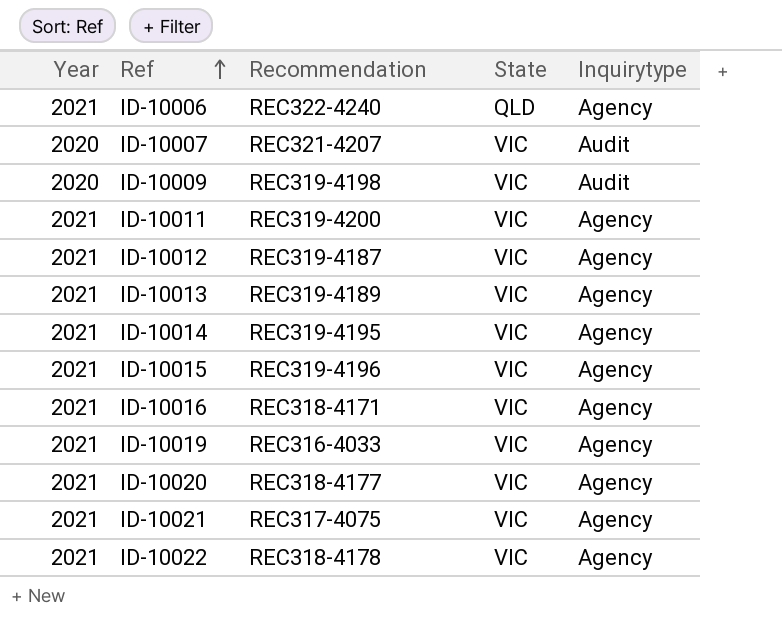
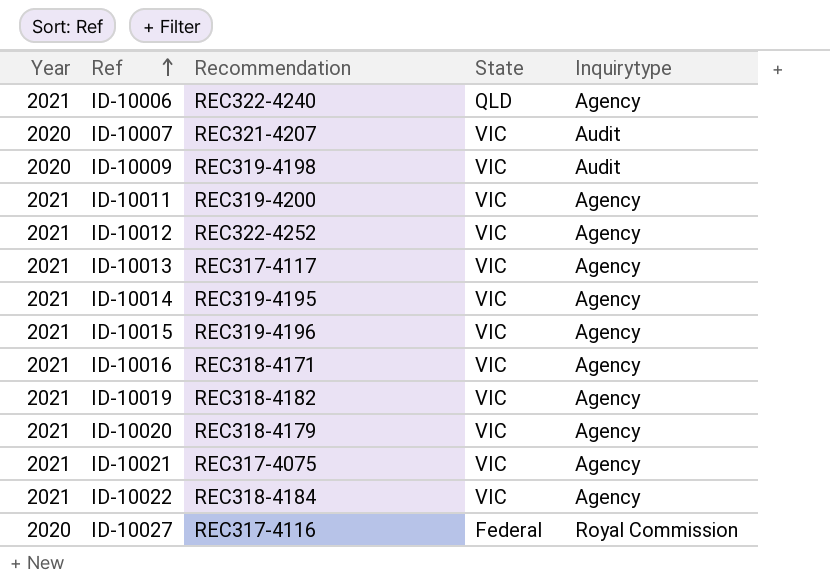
ID-10012 | Recommendation: REC319-4187 -> REC322-4252
ID-10013 | Recommendation: REC319-4189 -> REC317-4117
ID-10019 | Recommendation: REC316-4033 -> REC318-4182
ID-10020 | Recommendation: REC318-4177 -> REC318-4179
ID-10022 | Recommendation: REC318-4178 -> REC318-4184
row ID-10027: none -> 2020 | REC317-4116 | Federal | Royal Commission

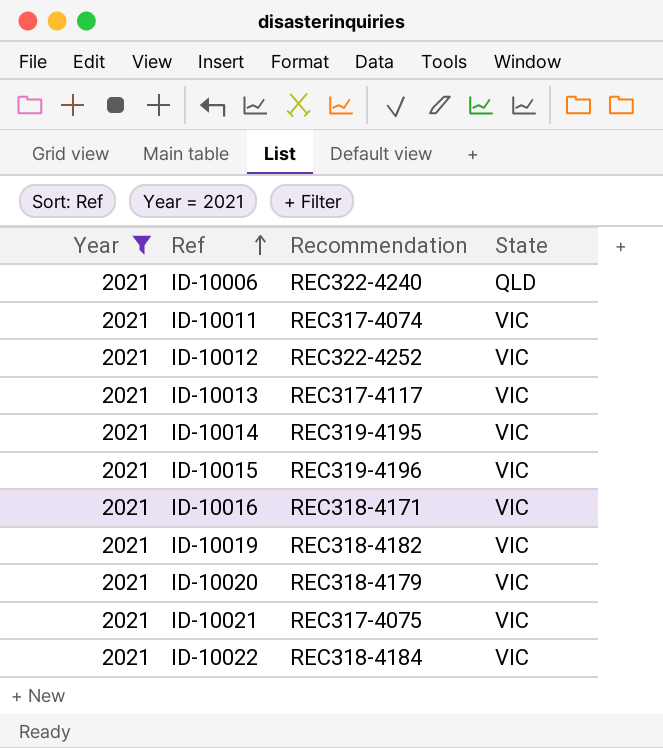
filter: none -> Year = 2021
column Inquirytype | position: 5 -> none
ID-10011 | Recommendation: REC319-4200 -> REC317-4074

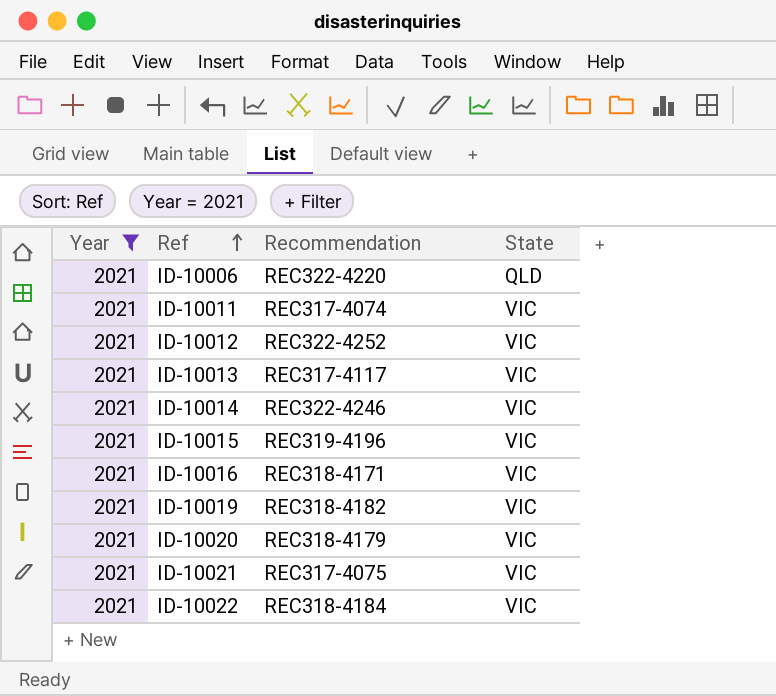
ID-10006 | Recommendation: REC322-4240 -> REC322-4220
ID-10014 | Recommendation: REC319-4195 -> REC322-4246

